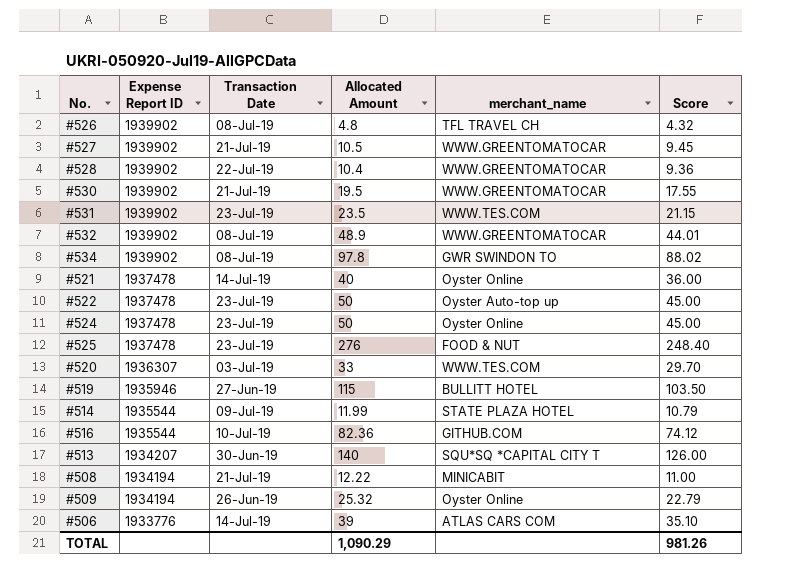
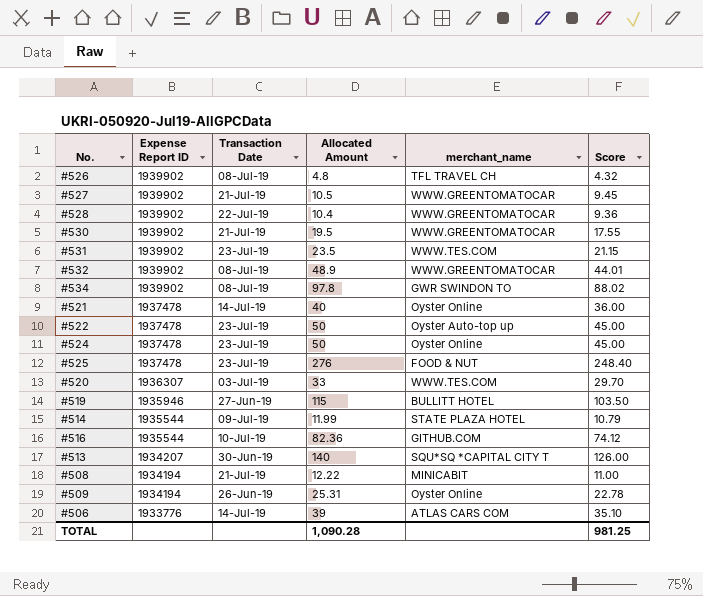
#509 | Allocated Amount: 25.32 -> 25.31
#509 | Score: 22.79 -> 22.78
TOTAL | Allocated Amount: 1,090.29 -> 1,090.28
TOTAL | Score: 981.26 -> 981.25

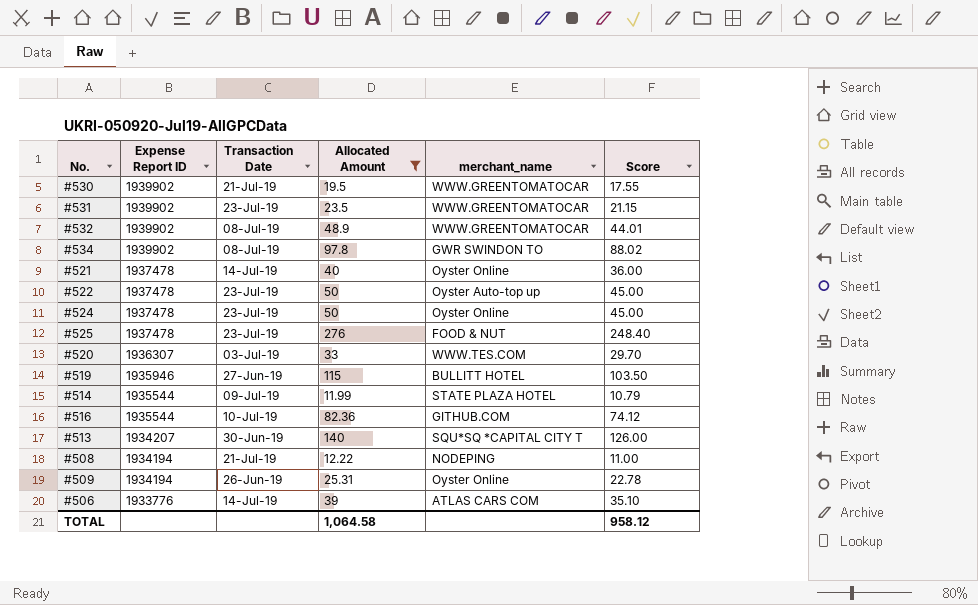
filter: none -> Allocated Amount >= 11.99
#531 | merchant_name: WWW.TES.COM -> WWW.GREENTOMATOCAR
#508 | merchant_name: MINICABIT -> NODEPING
TOTAL | Allocated Amount: 1,090.28 -> 1,064.58
TOTAL | Score: 981.25 -> 958.12

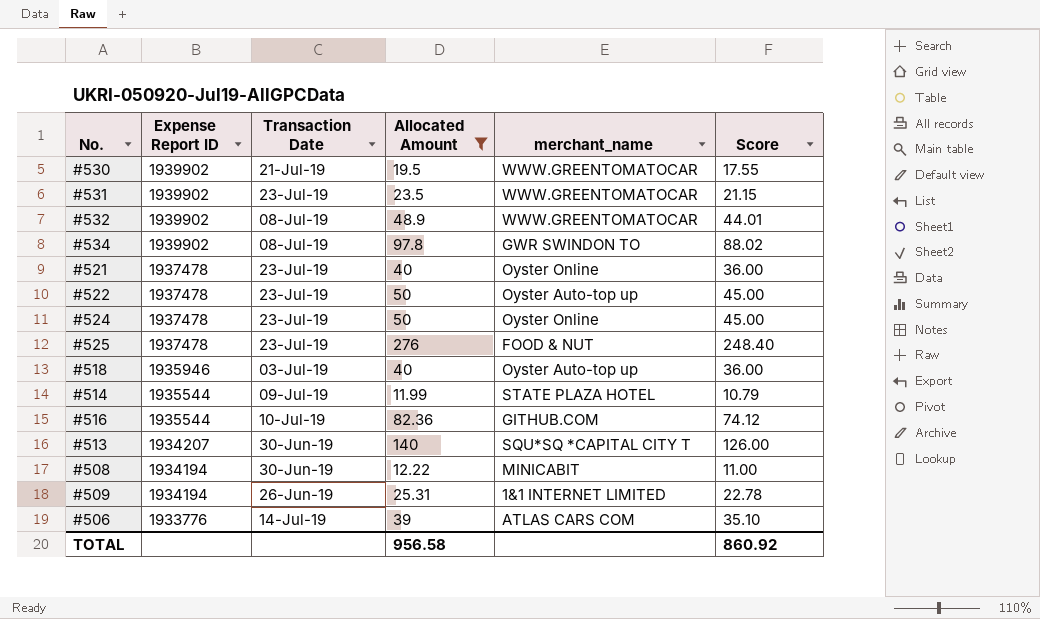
row #520: 1936307 | 03-Jul-19 | 33 | WWW.TES.COM | 29.70 -> none
row #519: 1935946 | 27-Jun-19 | 115 | BULLITT HOTEL | 103.50 -> none
#521 | Transaction Date: 14-Jul-19 -> 23-Jul-19
row #518: none -> 1935946 | 03-Jul-19 | 40 | Oyster Auto-top up | 36.00
#508 | Transaction Date: 21-Jul-19 -> 30-Jun-19
#508 | merchant_name: NODEPING -> MINICABIT
#509 | merchant_name: Oyster Online -> 1&1 INTERNET LIMITED
TOTAL | Allocated Amount: 1,064.58 -> 956.58
TOTAL | Score: 958.12 -> 860.92

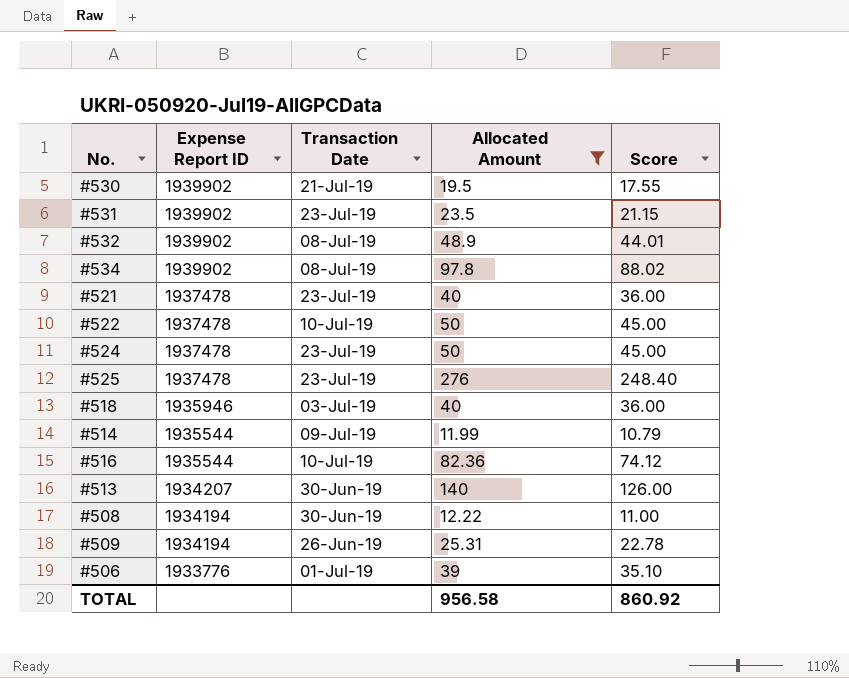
column merchant_name | position: 5 -> none
#522 | Transaction Date: 23-Jul-19 -> 10-Jul-19
#506 | Transaction Date: 14-Jul-19 -> 01-Jul-19

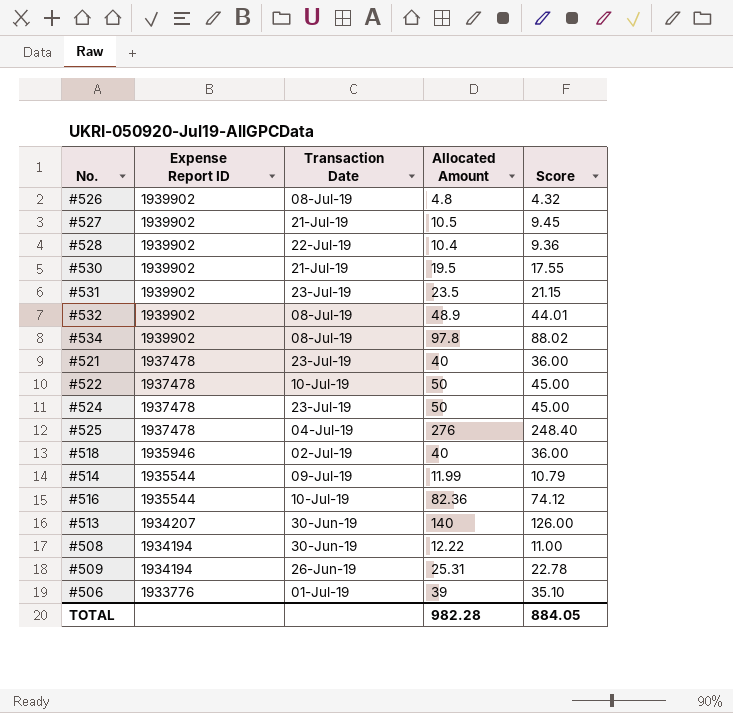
filter: Allocated Amount >= 11.99 -> none
#525 | Transaction Date: 23-Jul-19 -> 04-Jul-19
#518 | Transaction Date: 03-Jul-19 -> 02-Jul-19
TOTAL | Allocated Amount: 956.58 -> 982.28
TOTAL | Score: 860.92 -> 884.05

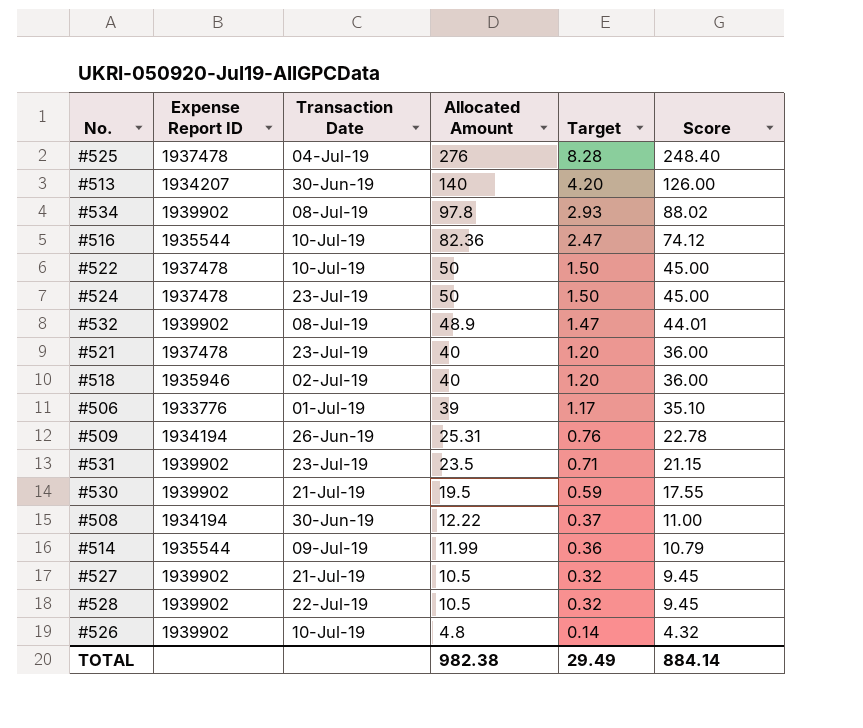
row order: Expense Report ID descending -> Allocated Amount descending
column Target | formula: none -> [Allocated Amount] * 0.03
#528 | Allocated Amount: 10.4 -> 10.5
#528 | Score: 9.36 -> 9.45
#526 | Transaction Date: 08-Jul-19 -> 10-Jul-19
TOTAL | Allocated Amount: 982.28 -> 982.38
TOTAL | Score: 884.05 -> 884.14

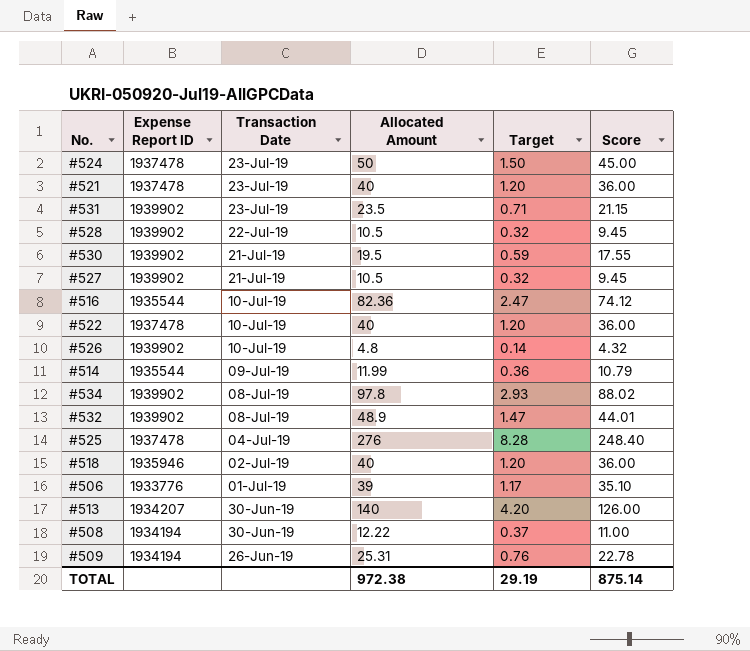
row order: Allocated Amount descending -> Transaction Date descending
#522 | Allocated Amount: 50 -> 40
#522 | Target: 1.50 -> 1.20
#522 | Score: 45.00 -> 36.00
TOTAL | Allocated Amount: 982.38 -> 972.38
TOTAL | Target: 29.49 -> 29.19
TOTAL | Score: 884.14 -> 875.14

